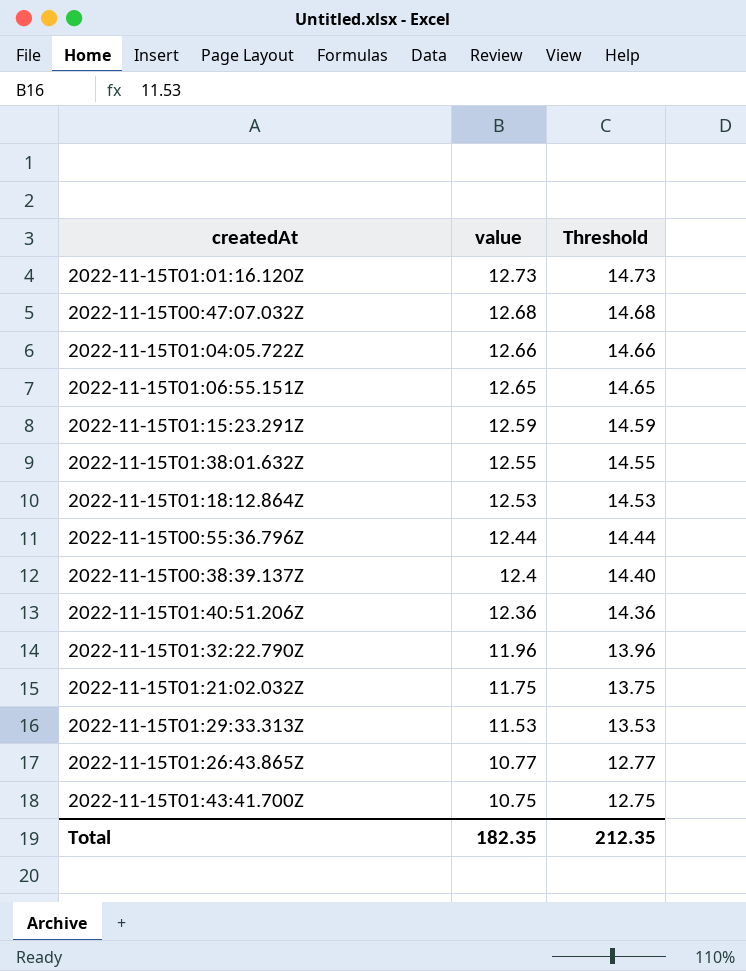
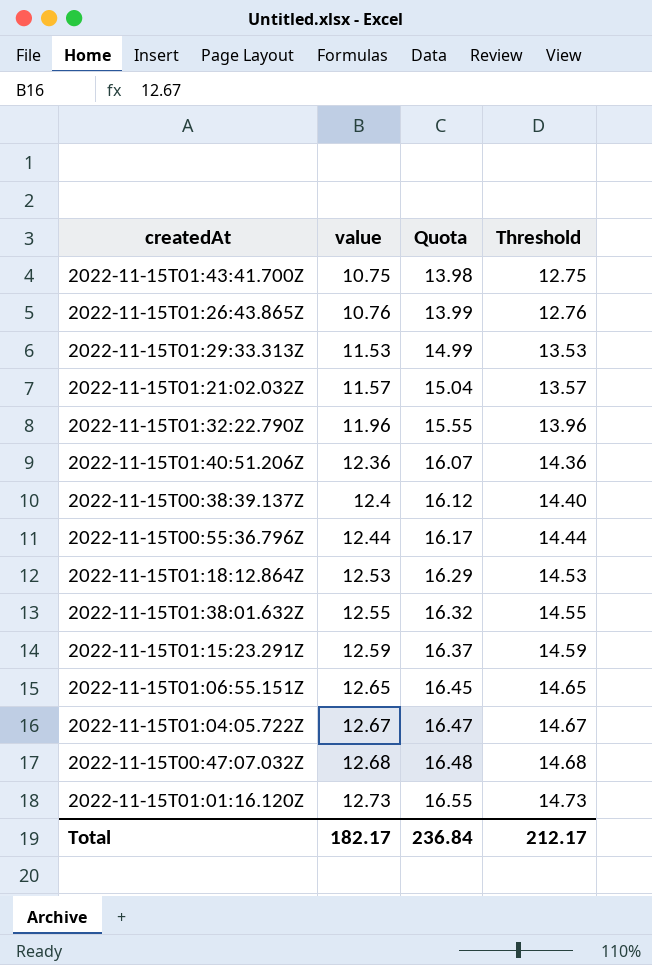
row order: value descending -> value ascending
column Quota | formula: none -> [value] * 1.3
2022-11-15T01:26:43.865Z | value: 10.77 -> 10.76
2022-11-15T01:26:43.865Z | Threshold: 12.77 -> 12.76
2022-11-15T01:21:02.032Z | value: 11.75 -> 11.57
2022-11-15T01:21:02.032Z | Threshold: 13.75 -> 13.57
2022-11-15T01:04:05.722Z | value: 12.66 -> 12.67
2022-11-15T01:04:05.722Z | Threshold: 14.66 -> 14.67
Total | value: 182.35 -> 182.17
Total | Threshold: 212.35 -> 212.17

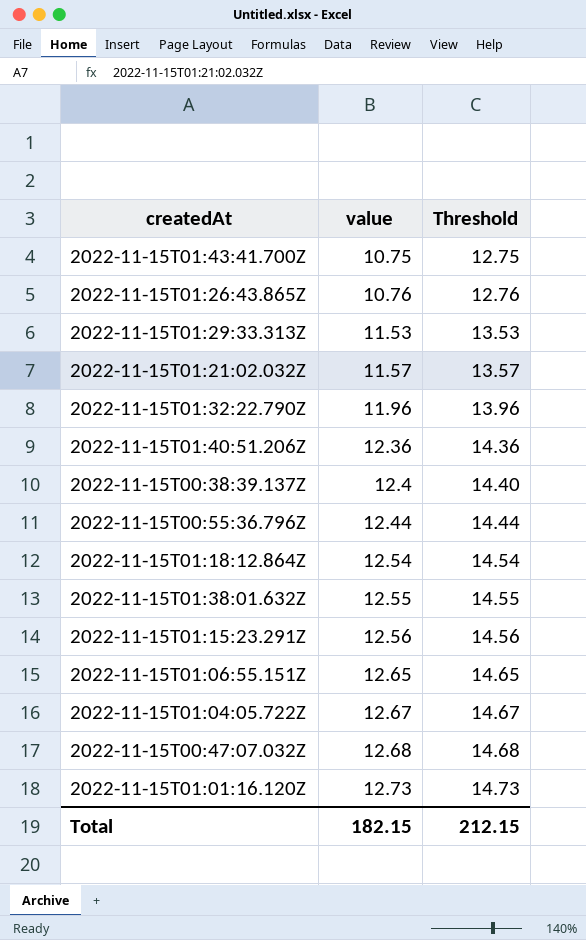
column Quota | formula: [value] * 1.3 -> none
2022-11-15T01:18:12.864Z | value: 12.53 -> 12.54
2022-11-15T01:18:12.864Z | Threshold: 14.53 -> 14.54
2022-11-15T01:15:23.291Z | value: 12.59 -> 12.56
2022-11-15T01:15:23.291Z | Threshold: 14.59 -> 14.56
Total | value: 182.17 -> 182.15
Total | Threshold: 212.17 -> 212.15

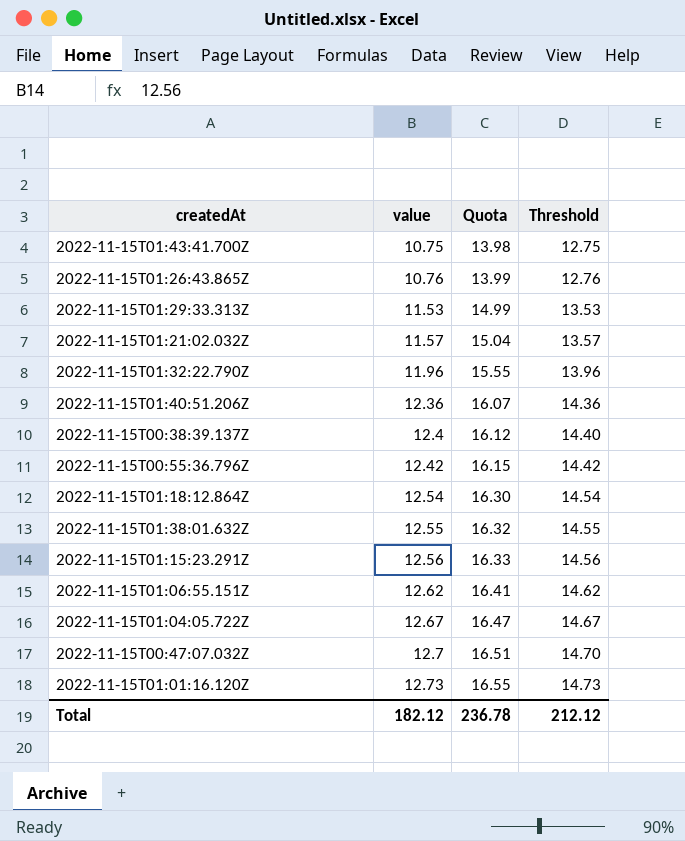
column Quota | formula: none -> [value] * 1.3
2022-11-15T00:55:36.796Z | value: 12.44 -> 12.42
2022-11-15T00:55:36.796Z | Threshold: 14.44 -> 14.42
2022-11-15T01:06:55.151Z | value: 12.65 -> 12.62
2022-11-15T01:06:55.151Z | Threshold: 14.65 -> 14.62
2022-11-15T00:47:07.032Z | value: 12.68 -> 12.7
2022-11-15T00:47:07.032Z | Threshold: 14.68 -> 14.70
Total | value: 182.15 -> 182.12
Total | Threshold: 212.15 -> 212.12

